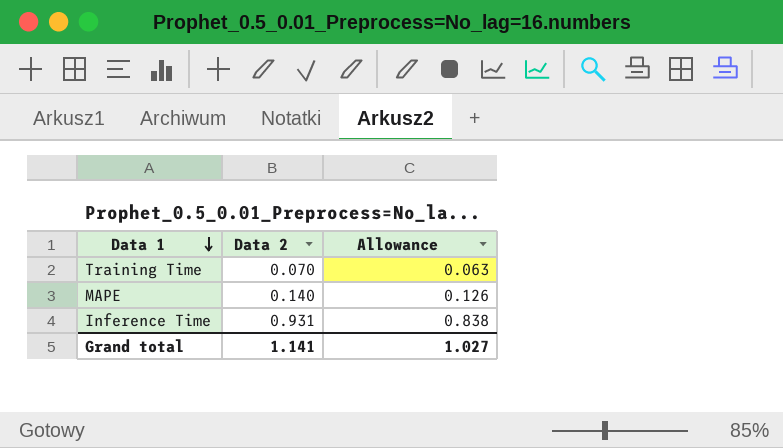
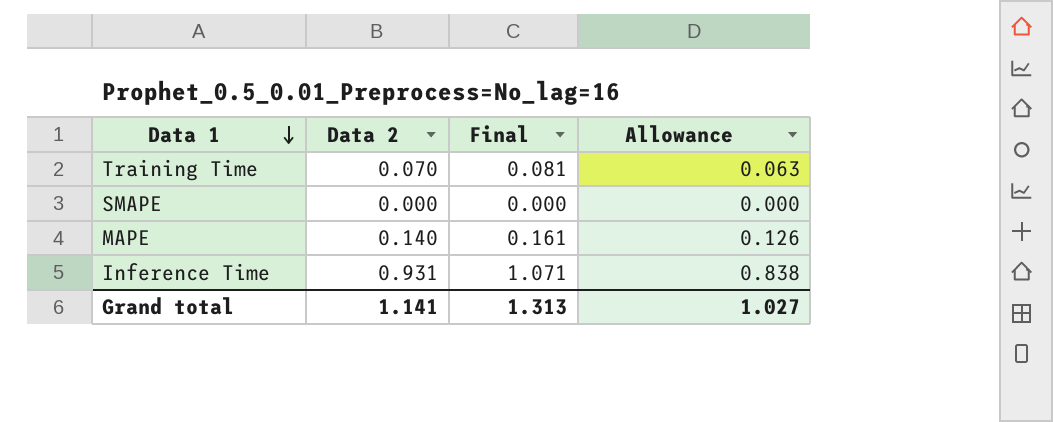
column Final | formula: none -> [Data 2] * 1.15
row SMAPE: none -> 0.000 | 0.000 | 0.000

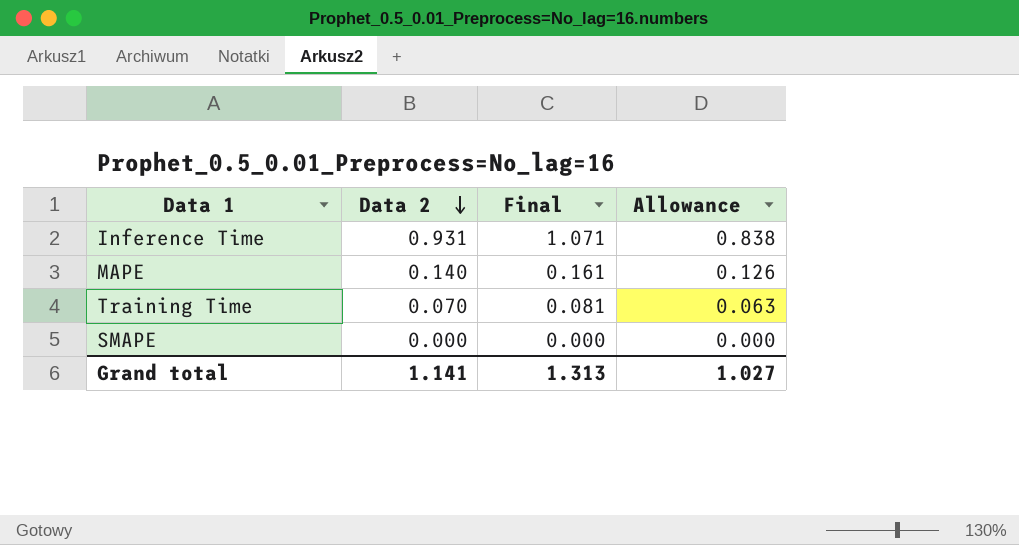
row order: Data 1 descending -> Data 2 descending

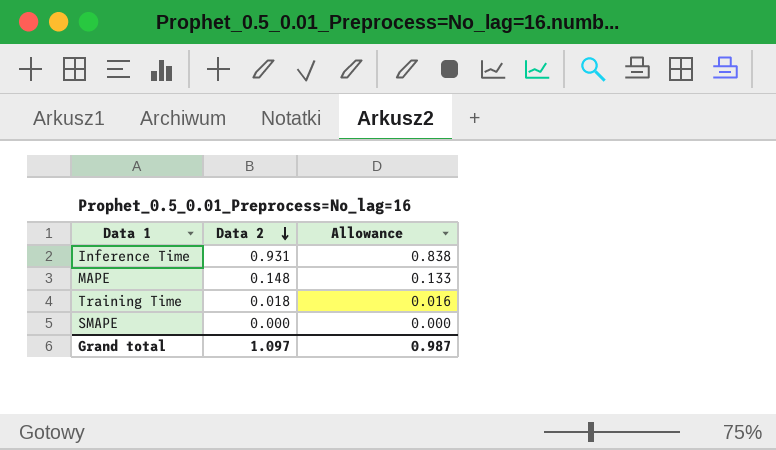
column Final | formula: [Data 2] * 1.15 -> none
MAPE | Data 2: 0.140 -> 0.148
MAPE | Allowance: 0.126 -> 0.133
Training Time | Data 2: 0.070 -> 0.018
Training Time | Allowance: 0.063 -> 0.016
Grand total | Data 2: 1.141 -> 1.097
Grand total | Allowance: 1.027 -> 0.987

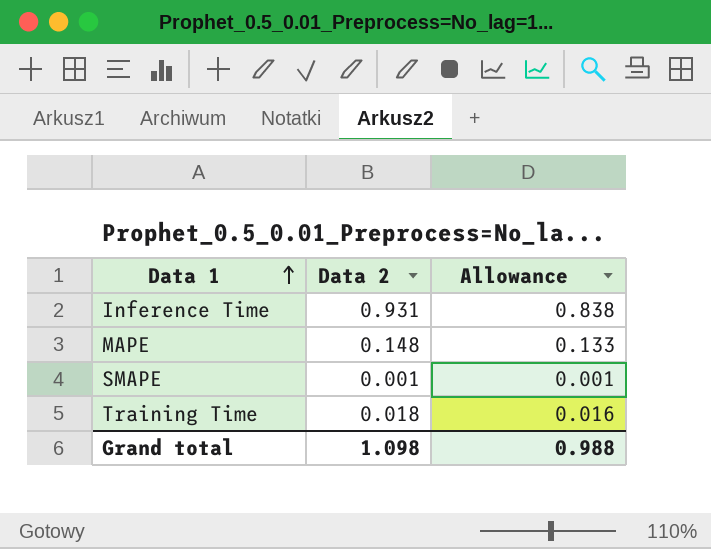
row order: Data 2 descending -> Data 1 ascending
SMAPE | Data 2: 0.000 -> 0.001
SMAPE | Allowance: 0.000 -> 0.001
Grand total | Data 2: 1.097 -> 1.098
Grand total | Allowance: 0.987 -> 0.988

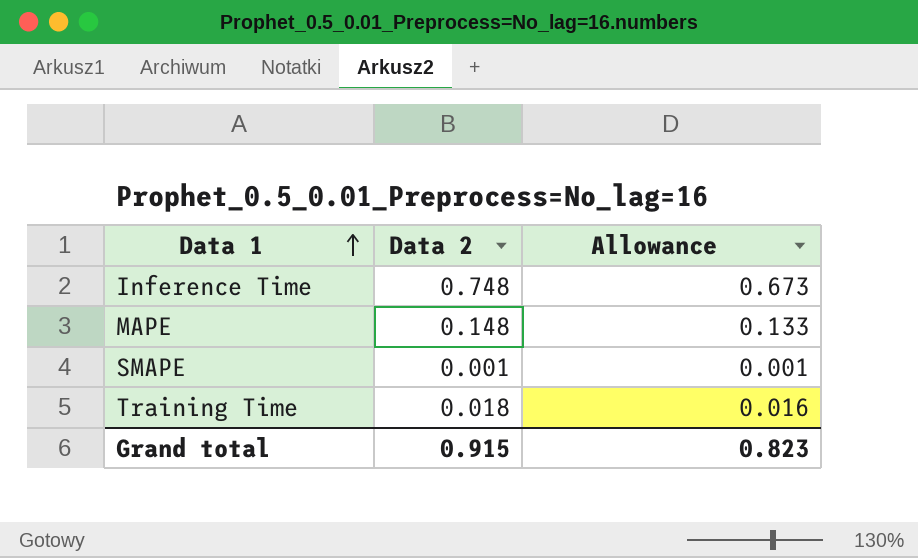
Inference Time | Data 2: 0.931 -> 0.748
Inference Time | Allowance: 0.838 -> 0.673
Grand total | Data 2: 1.098 -> 0.915
Grand total | Allowance: 0.988 -> 0.823

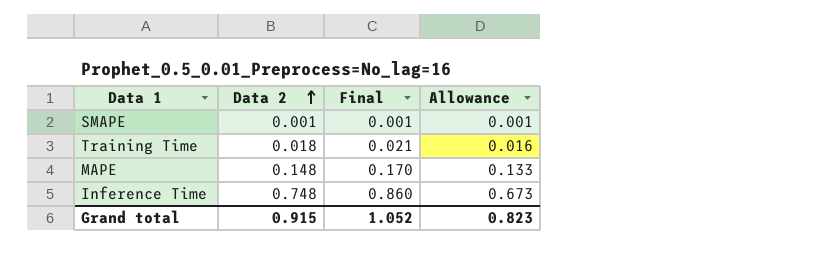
row order: Data 1 ascending -> Data 2 ascending
column Final | formula: none -> [Data 2] * 1.15

